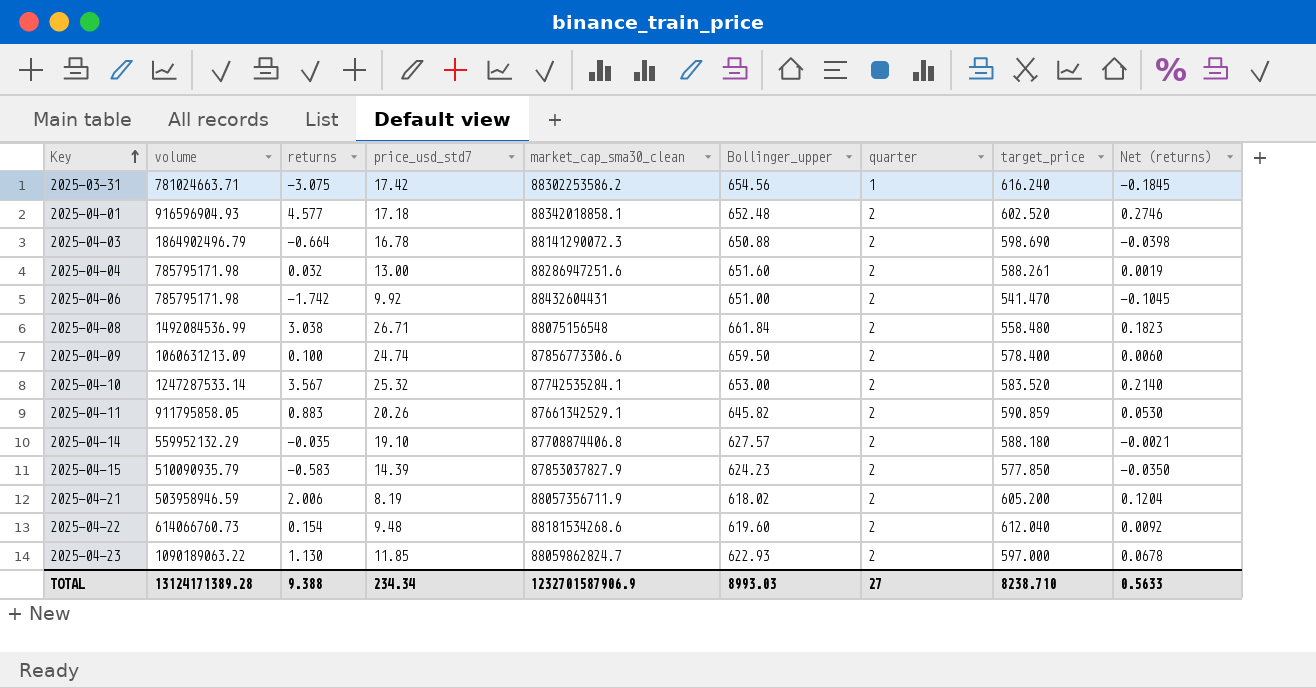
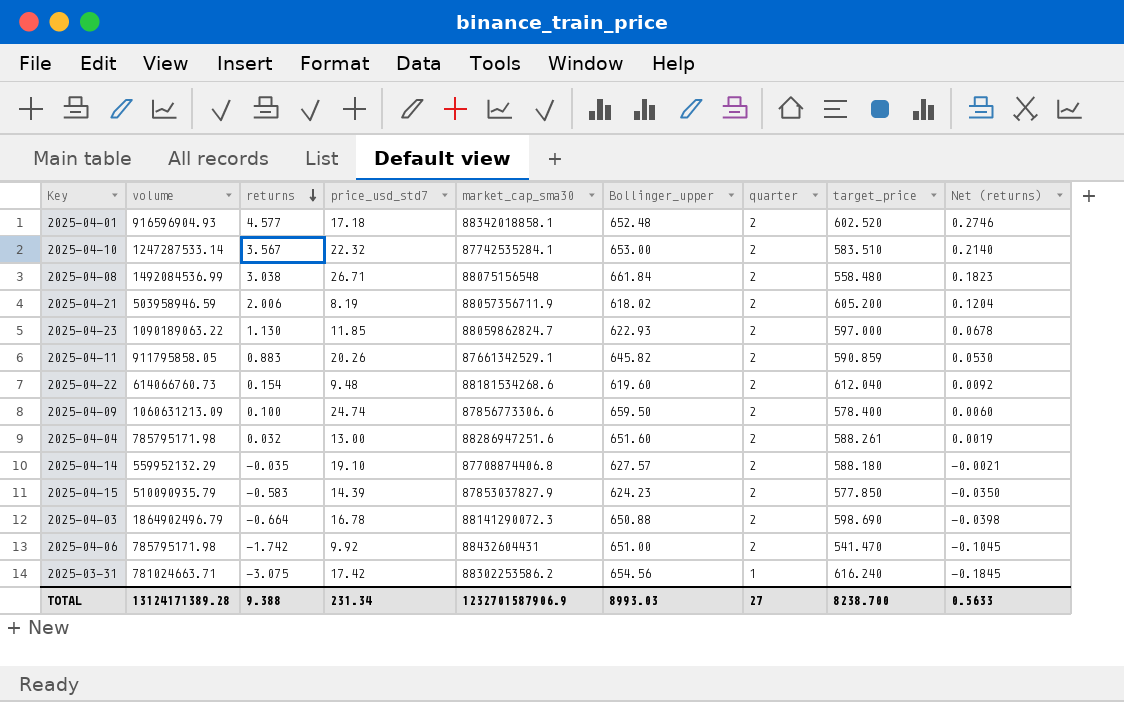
row order: Key ascending -> returns descending
column name: market_cap_sma30_clean -> market_cap_sma30
2025-04-10 | price_usd_std7: 25.32 -> 22.32
2025-04-10 | target_price: 583.520 -> 583.510
TOTAL | price_usd_std7: 234.34 -> 231.34
TOTAL | target_price: 8238.710 -> 8238.700

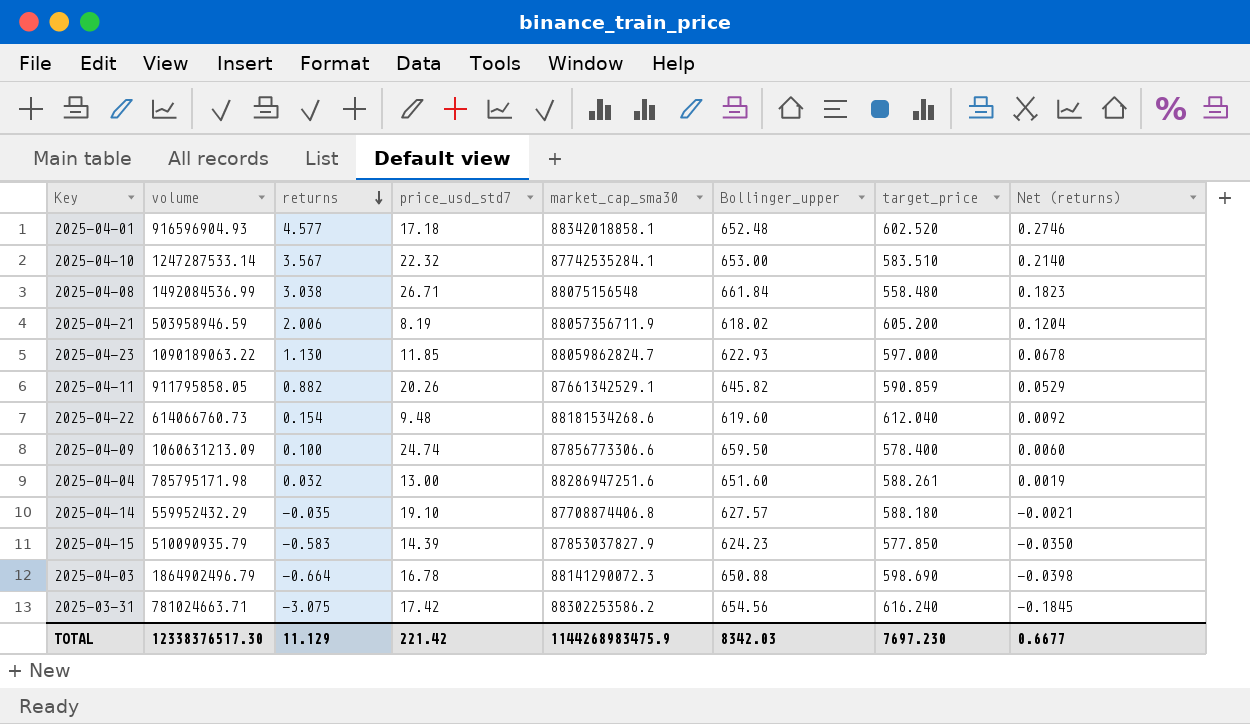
column quarter | position: 7 -> none
row 2025-04-06: 785795171.98 | -1.742 | 9.92 | 88432604431 | 651.00 | 2 | 541.470 | -0.1045 -> none
2025-04-11 | returns: 0.883 -> 0.882
2025-04-11 | Net (returns): 0.0530 -> 0.0529
2025-04-14 | volume: 559952132.29 -> 559952432.29
TOTAL | volume: 13124171389.28 -> 12338376517.30
TOTAL | returns: 9.388 -> 11.129
TOTAL | price_usd_std7: 231.34 -> 221.42
TOTAL | market_cap_sma30: 1232701587906.9 -> 1144268983475.9
TOTAL | Bollinger_upper: 8993.03 -> 8342.03
TOTAL | target_price: 8238.700 -> 7697.230
TOTAL | Net (returns): 0.5633 -> 0.6677

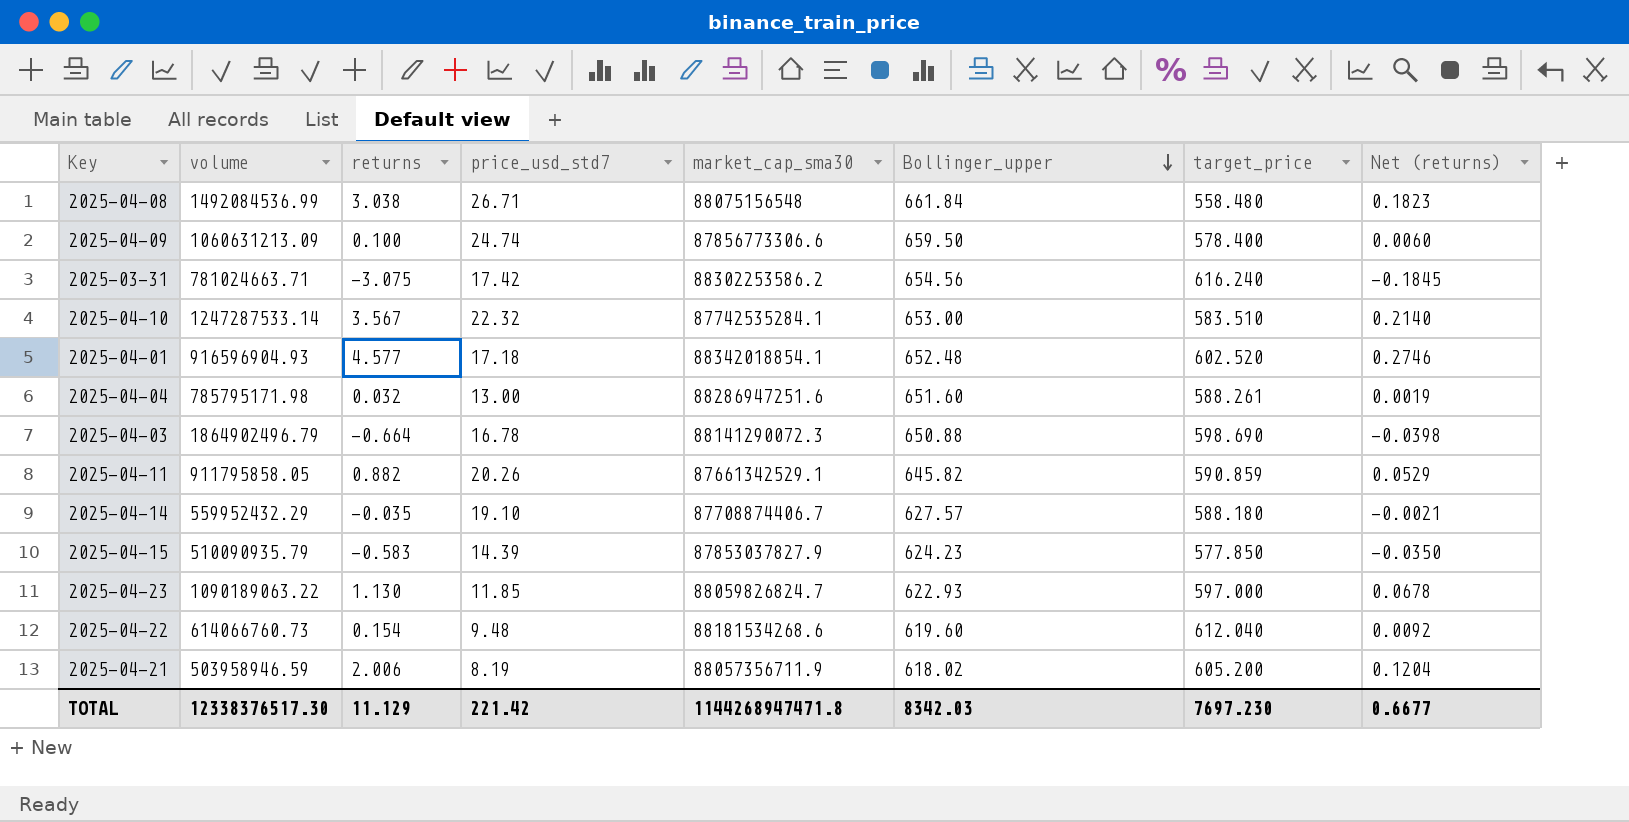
row order: returns descending -> Bollinger_upper descending
2025-04-01 | market_cap_sma30: 88342018858.1 -> 88342018854.1
2025-04-14 | market_cap_sma30: 87708874406.8 -> 87708874406.7
2025-04-23 | market_cap_sma30: 88059862824.7 -> 88059826824.7
TOTAL | market_cap_sma30: 1144268983475.9 -> 1144268947471.8

